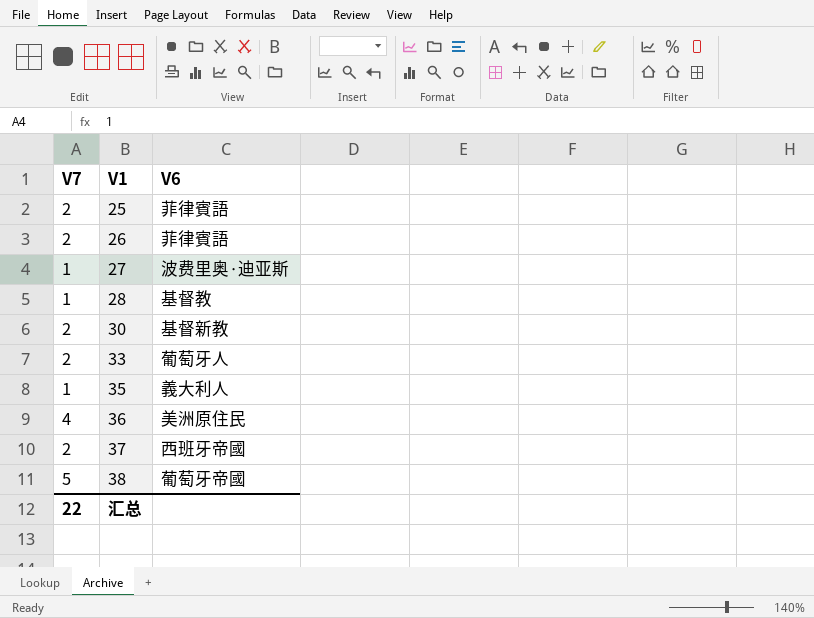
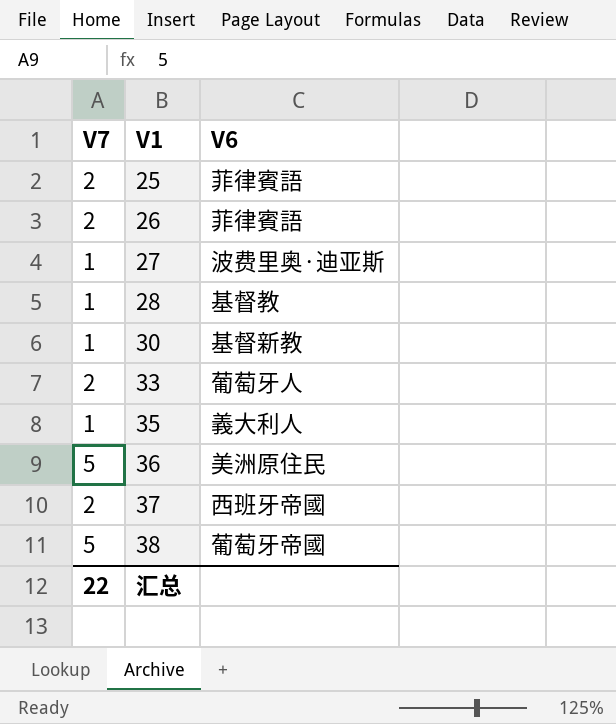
30 | V7: 2 -> 1
36 | V7: 4 -> 5

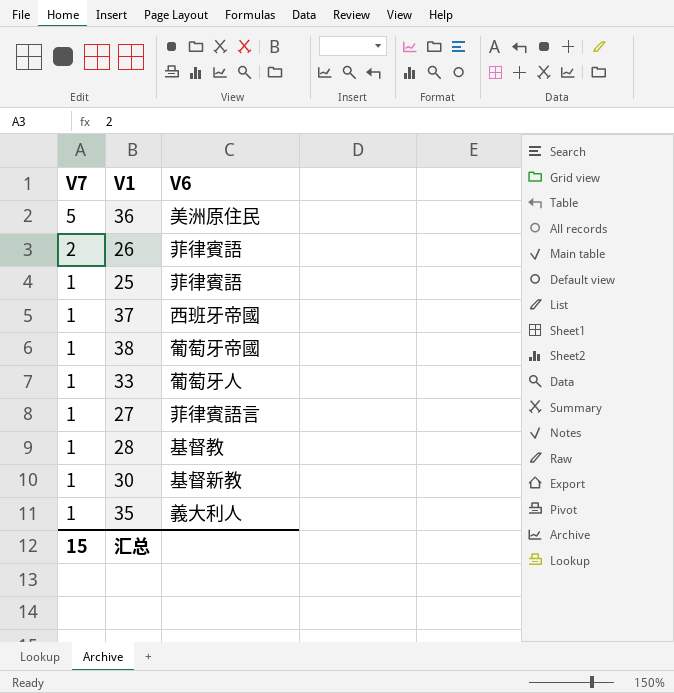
row order: V1 ascending -> V7 descending
25 | V7: 2 -> 1
37 | V7: 2 -> 1
38 | V7: 5 -> 1
33 | V7: 2 -> 1
27 | V6: 波费里奥·迪亚斯 -> 菲律賓語言
汇总 | V7: 22 -> 15

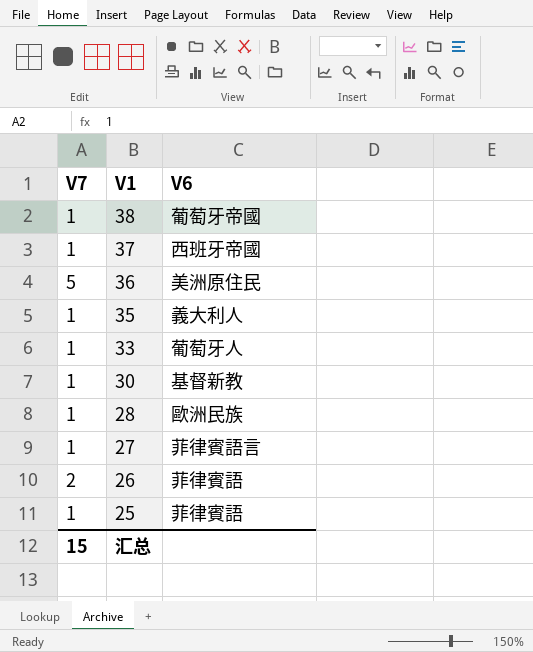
row order: V7 descending -> V1 descending
28 | V6: 基督教 -> 歐洲民族

